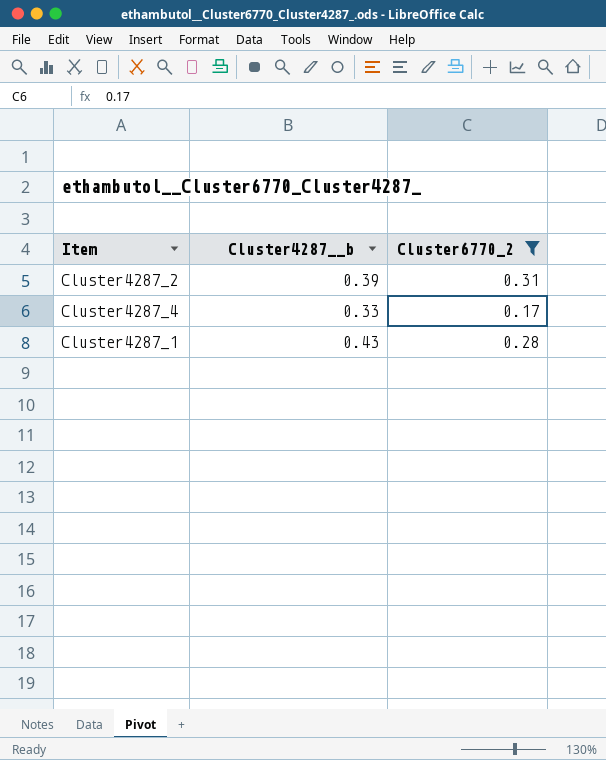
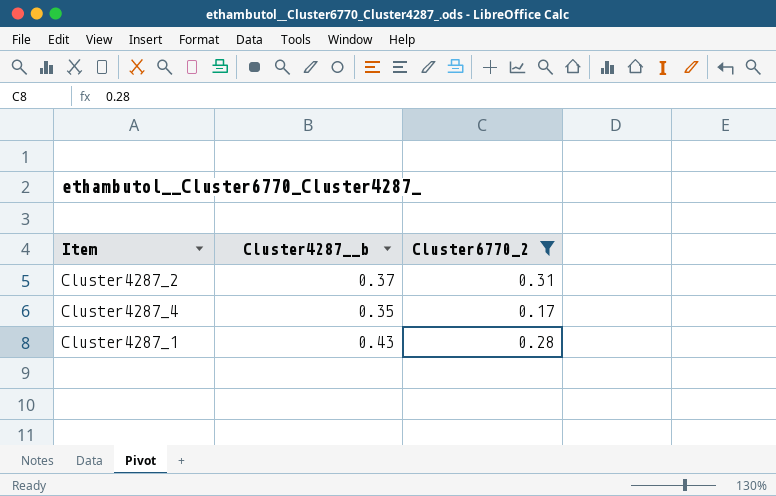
Cluster4287_2 | Cluster4287__b: 0.39 -> 0.37
Cluster4287_4 | Cluster4287__b: 0.33 -> 0.35

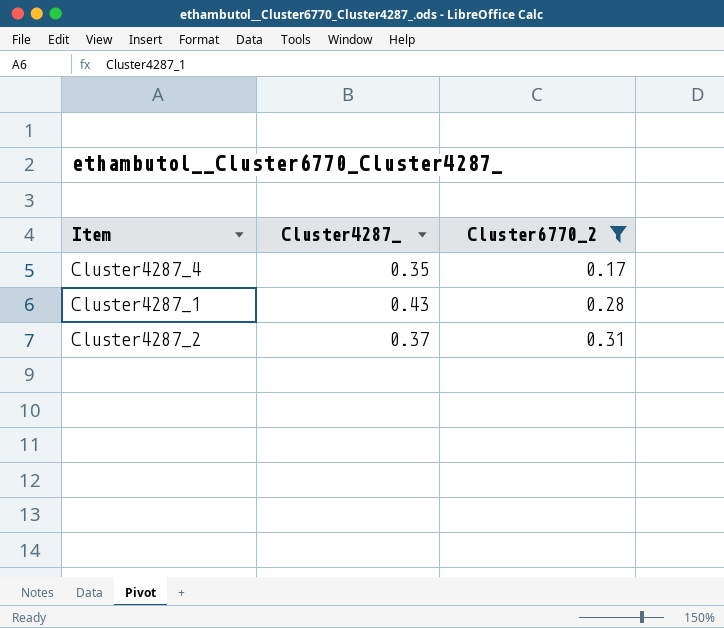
row order: none -> Cluster6770_2 ascending
column name: Cluster4287__b -> Cluster4287_

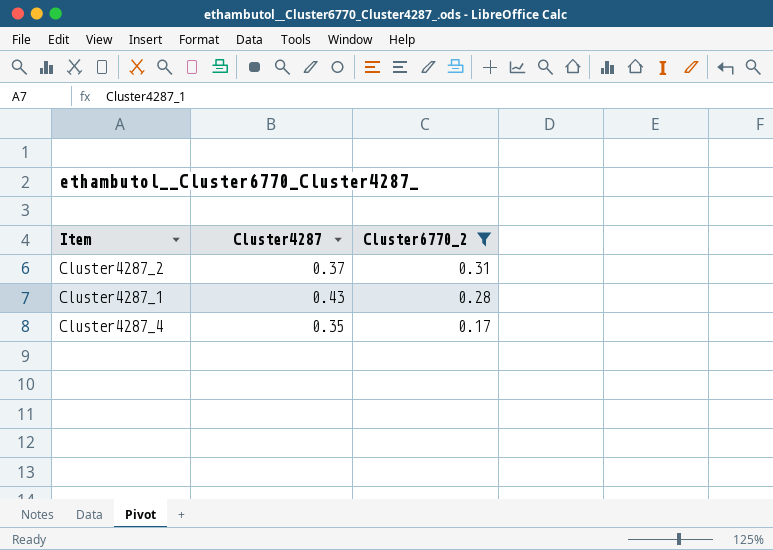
row order: Cluster6770_2 ascending -> Cluster6770_2 descending
column name: Cluster4287_ -> Cluster4287

